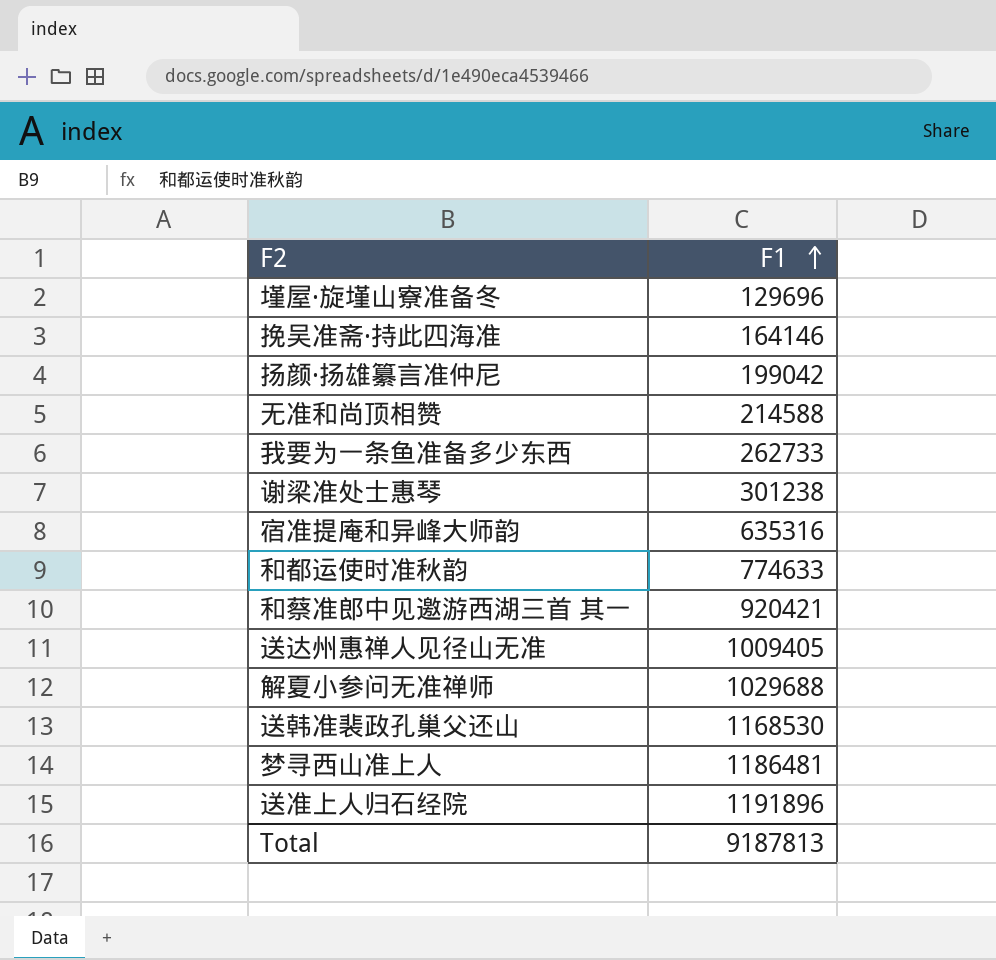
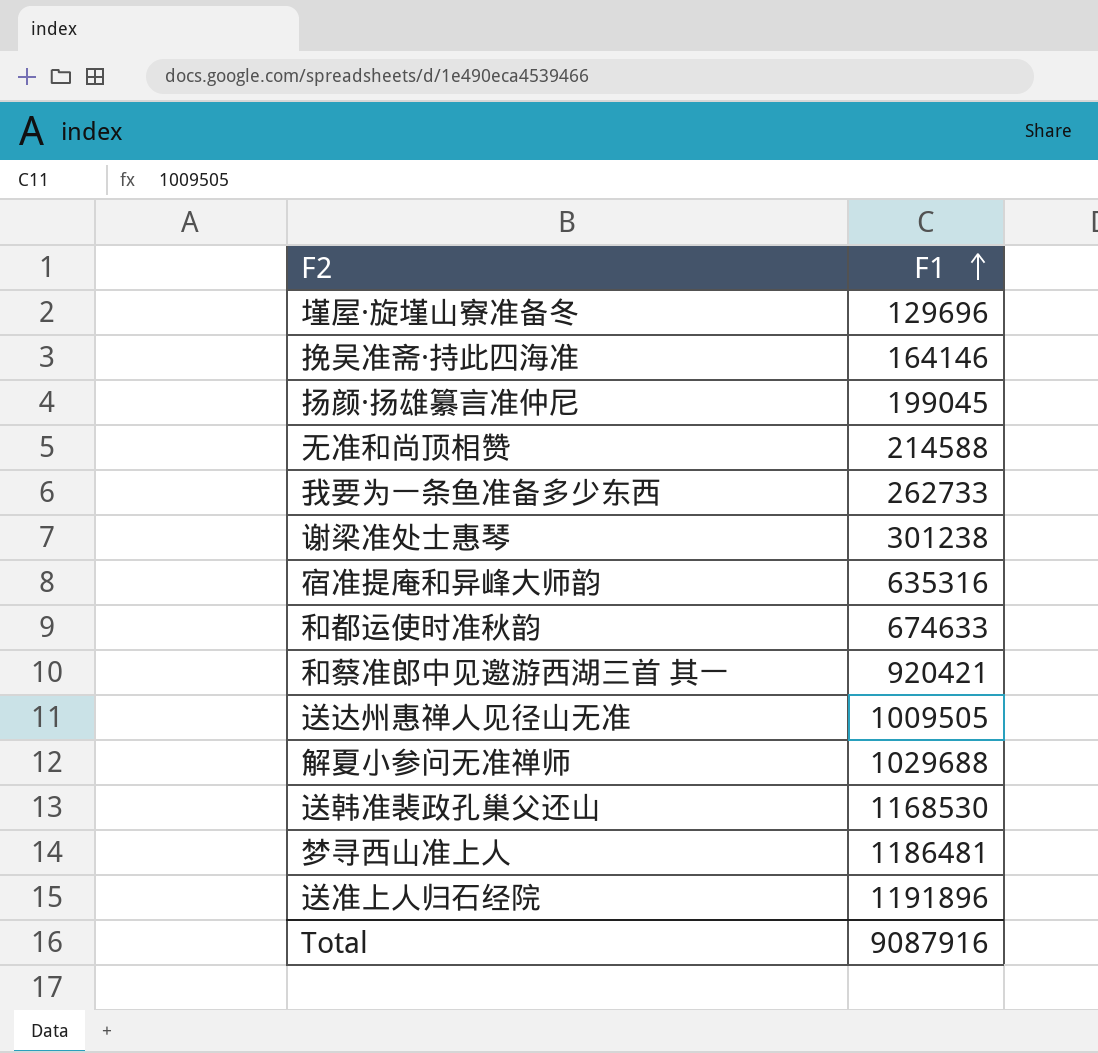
扬颜·扬雄纂言准仲尼 | F1: 199042 -> 199045
和都运使时准秋韵 | F1: 774633 -> 674633
送达州惠禅人见径山无准 | F1: 1009405 -> 1009505
Total | F1: 9187813 -> 9087916

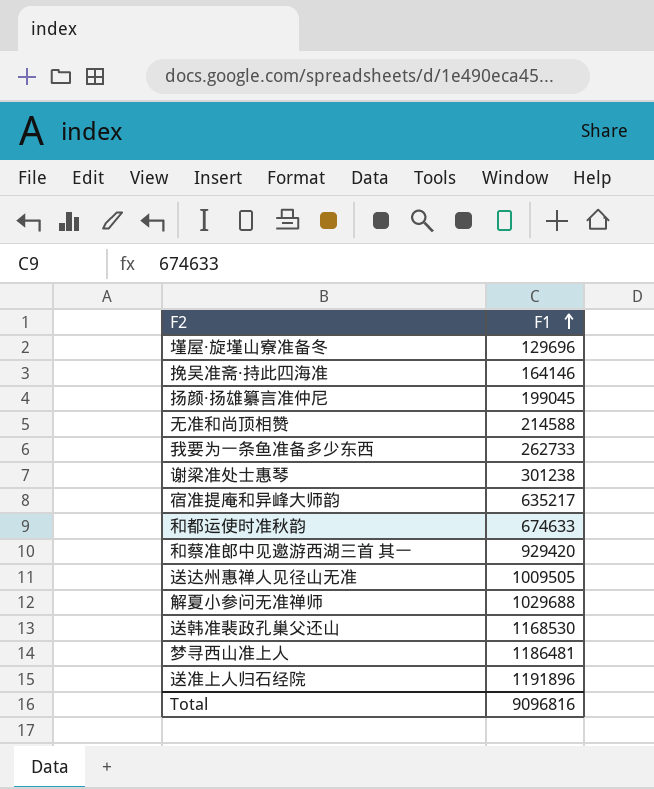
宿准提庵和异峰大师韵 | F1: 635316 -> 635217
和蔡准郎中见邀游西湖三首 其一 | F1: 920421 -> 929420
Total | F1: 9087916 -> 9096816

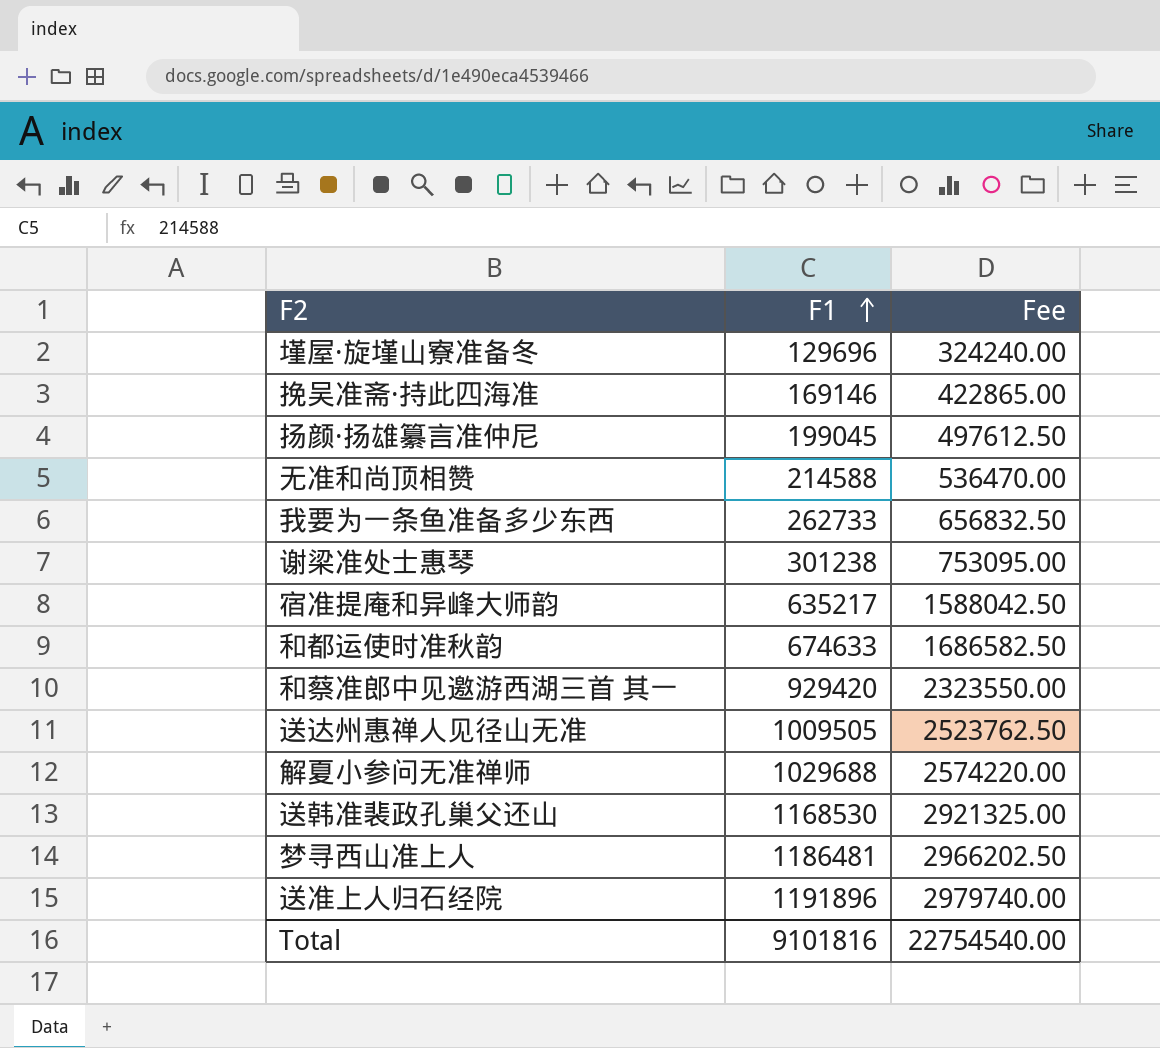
column Fee | formula: none -> [F1] * 2.5
挽吴准斋·持此四海准 | F1: 164146 -> 169146
Total | F1: 9096816 -> 9101816

